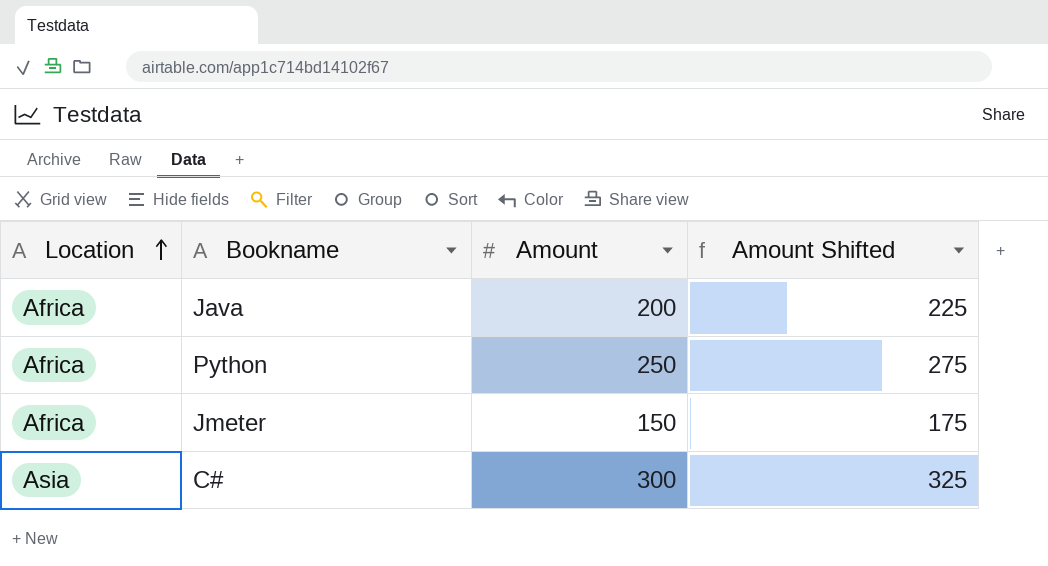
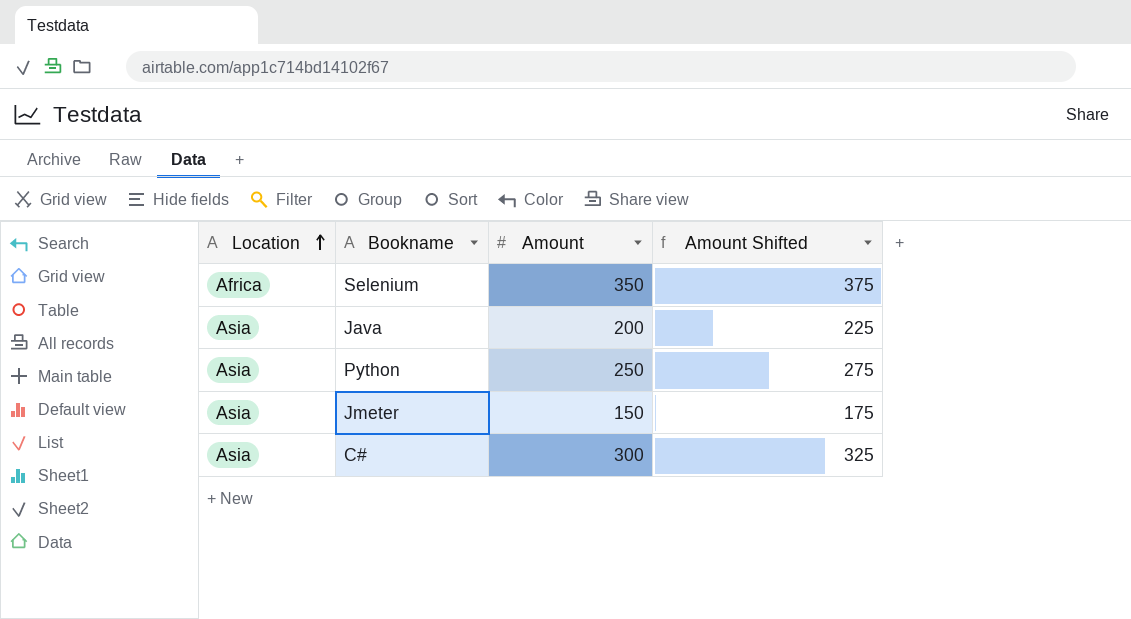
row Selenium: none -> Africa | 350 | 375
Java | Location: Africa -> Asia
Python | Location: Africa -> Asia
Jmeter | Location: Africa -> Asia

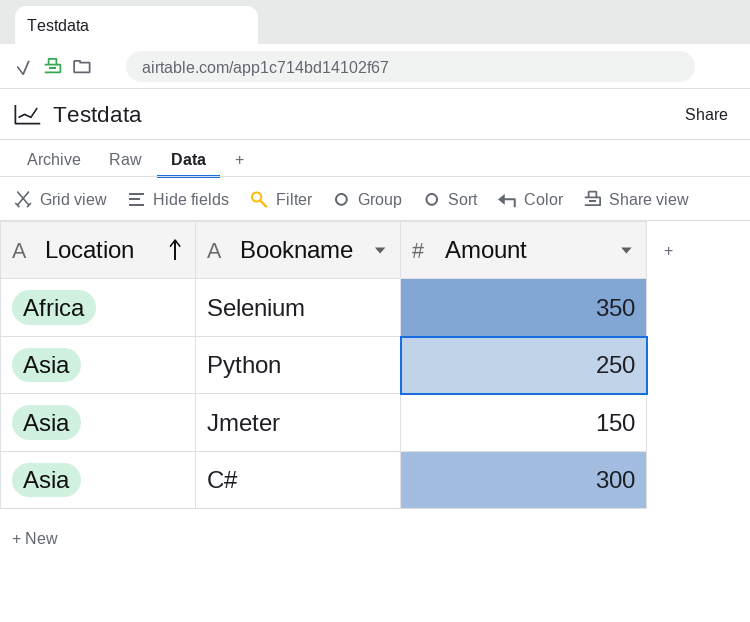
column Amount Shifted | formula: [Amount] + 25 -> none
row Java: Asia | 200 | 225 -> none

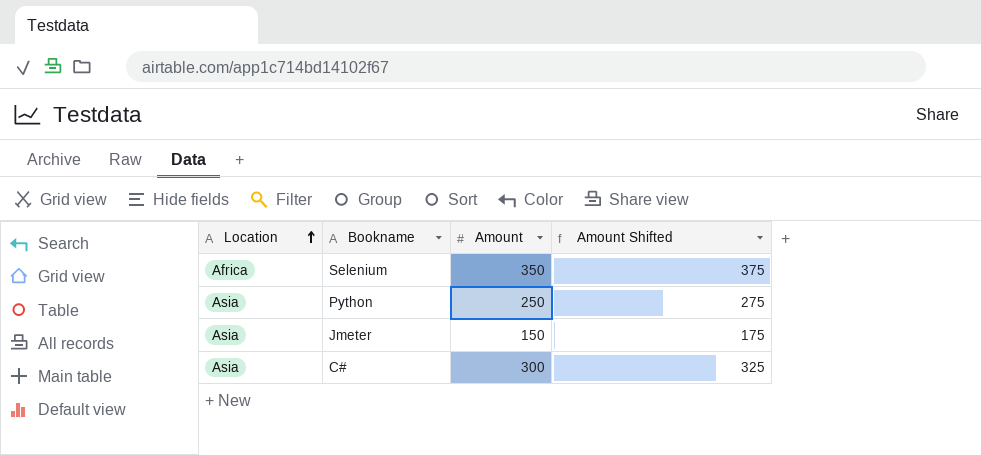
column Amount Shifted | formula: none -> [Amount] + 25

